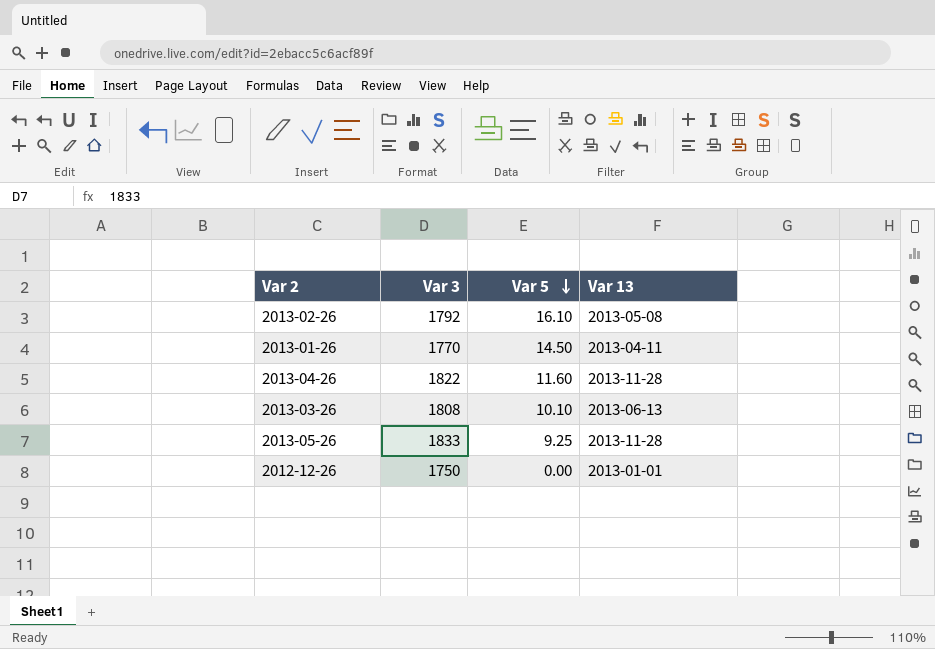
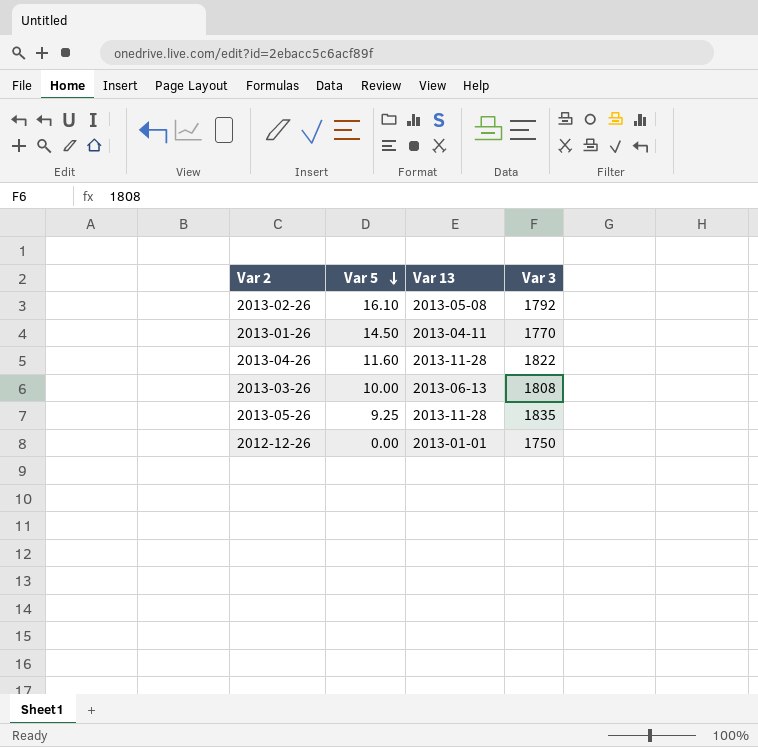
column Var 3 | position: 2 -> 4
2013-03-26 | Var 5: 10.10 -> 10.00
2013-05-26 | Var 3: 1833 -> 1835

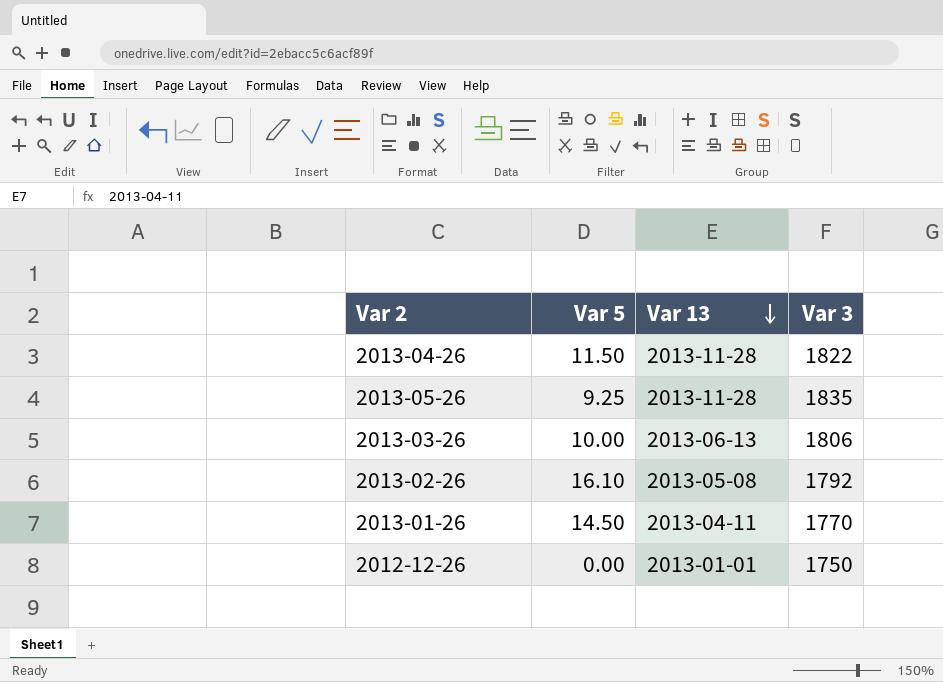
row order: Var 5 descending -> Var 13 descending
2013-04-26 | Var 5: 11.60 -> 11.50
2013-03-26 | Var 3: 1808 -> 1806

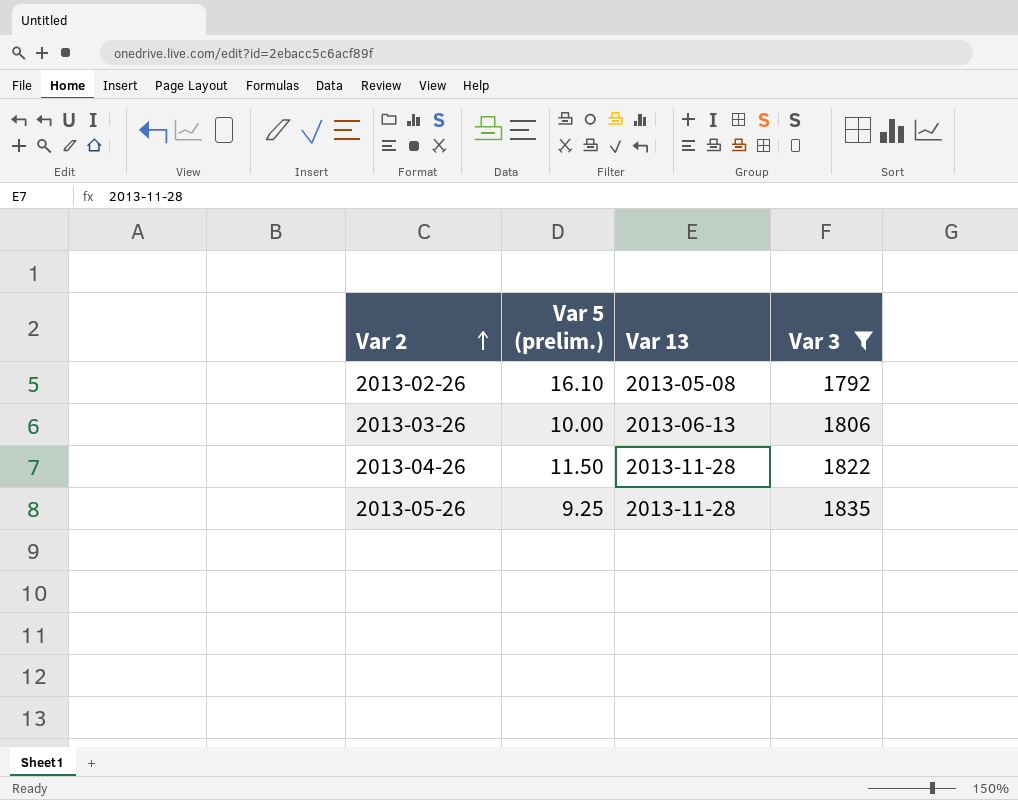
filter: none -> Var 3 >= 1792
row order: Var 13 descending -> Var 2 ascending
column name: Var 5 -> Var 5 (prelim.)

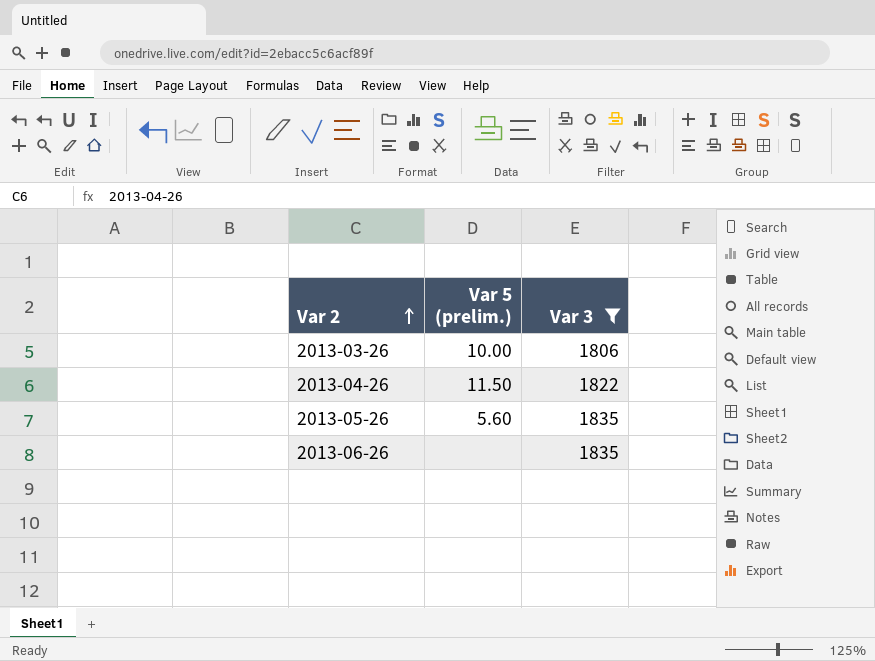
column Var 13 | position: 3 -> none
row 2013-02-26: 16.10 | 2013-05-08 | 1792 -> none
2013-05-26 | Var 5 (prelim.): 9.25 -> 5.60
row 2013-06-26: none -> none | 1835

